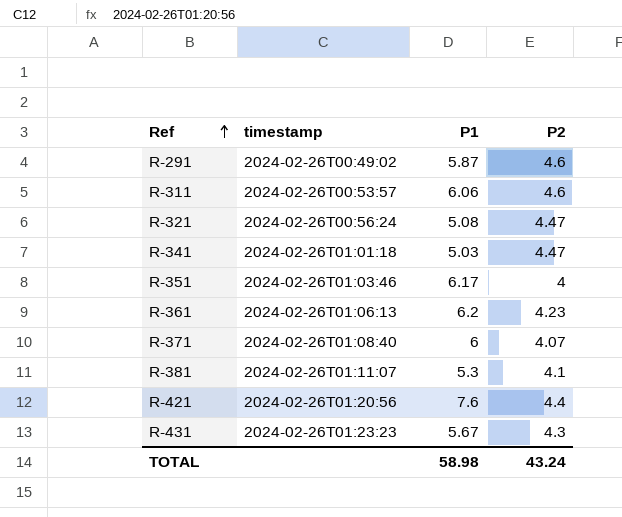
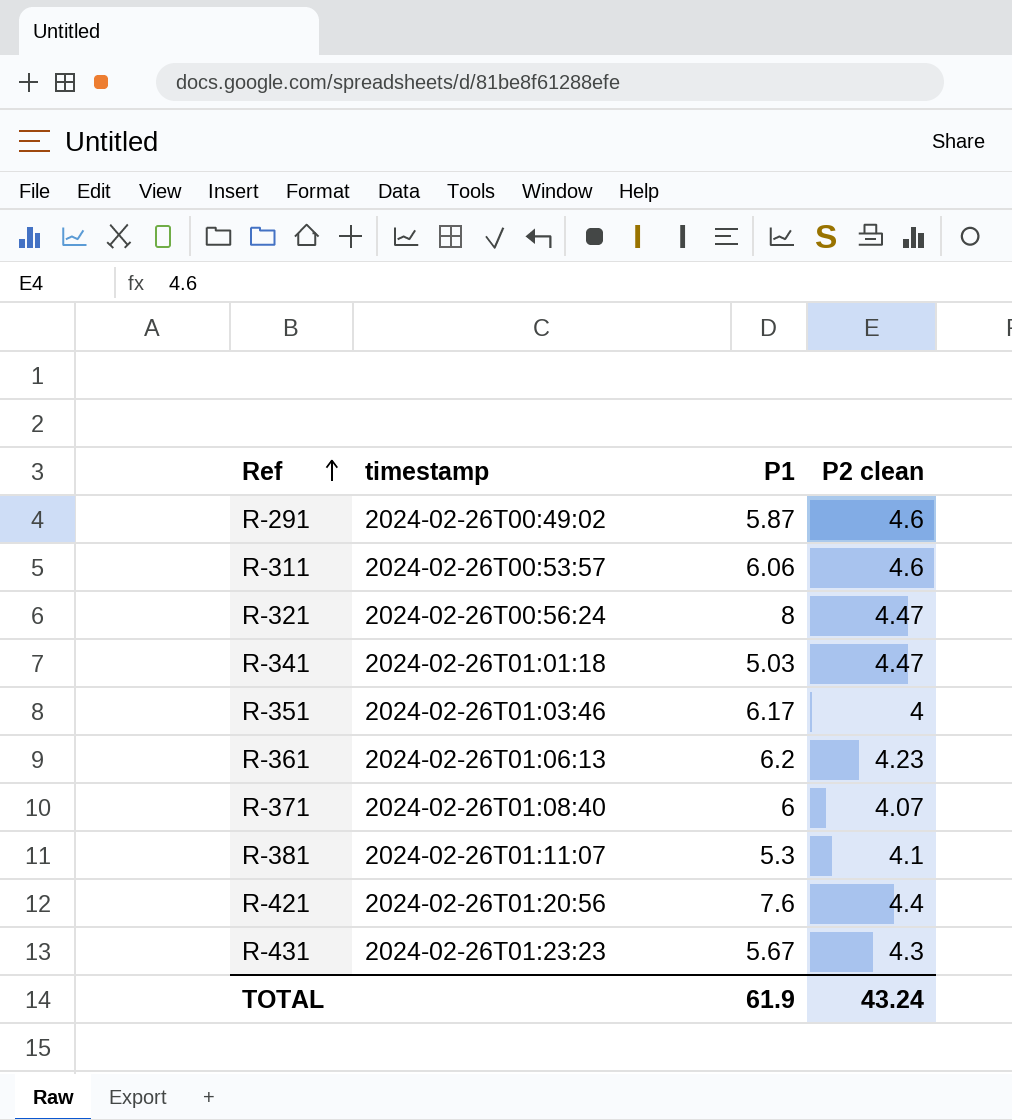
column name: P2 -> P2 clean
R-321 | P1: 5.08 -> 8
TOTAL | P1: 58.98 -> 61.9

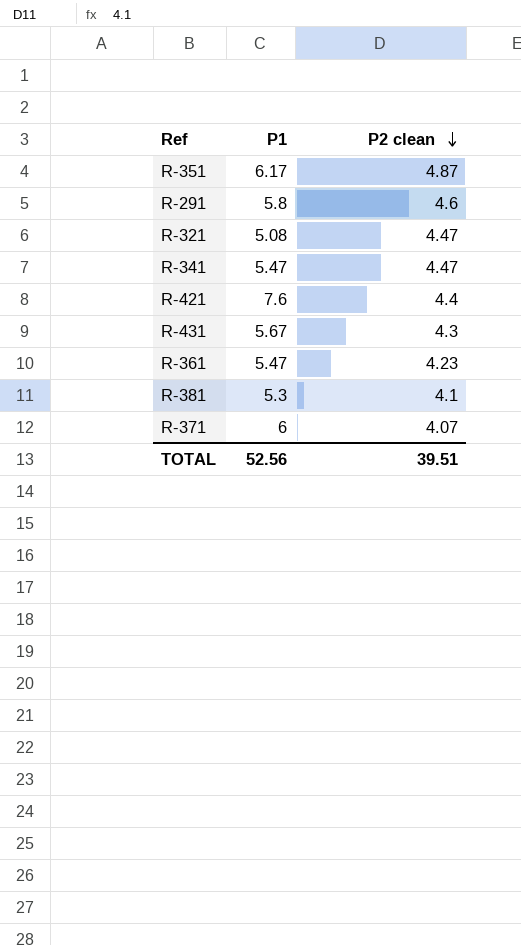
row order: Ref ascending -> P2 clean descending
column timestamp | position: 2 -> none
row R-311: 2024-02-26T00:53:57 | 6.06 | 4.6 -> none
R-351 | P2 clean: 4 -> 4.87
R-291 | P1: 5.87 -> 5.8
R-321 | P1: 8 -> 5.08
R-341 | P1: 5.03 -> 5.47
R-361 | P1: 6.2 -> 5.47
TOTAL | P1: 61.9 -> 52.56
TOTAL | P2 clean: 43.24 -> 39.51

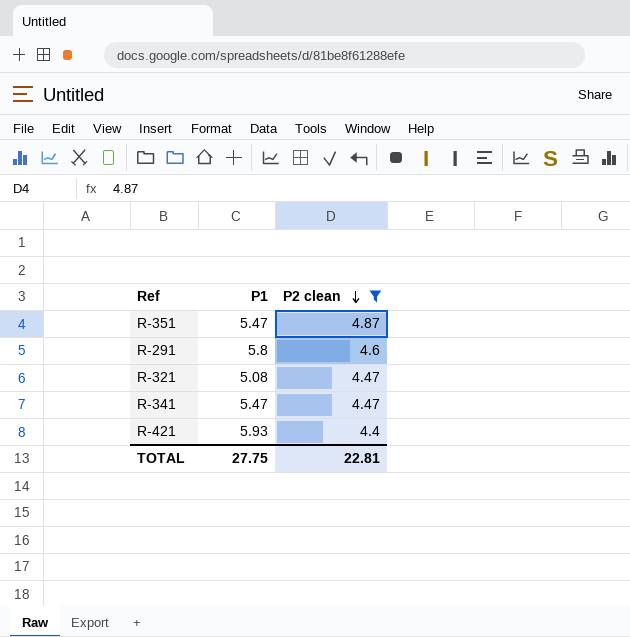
filter: none -> P2 clean >= 4.4
R-351 | P1: 6.17 -> 5.47
R-421 | P1: 7.6 -> 5.93
TOTAL | P1: 52.56 -> 27.75
TOTAL | P2 clean: 39.51 -> 22.81

